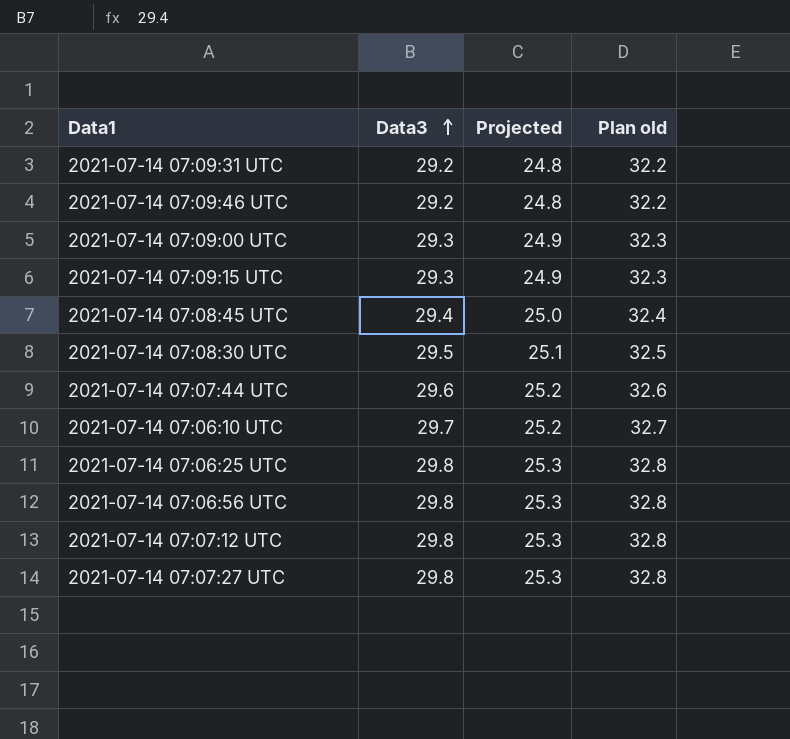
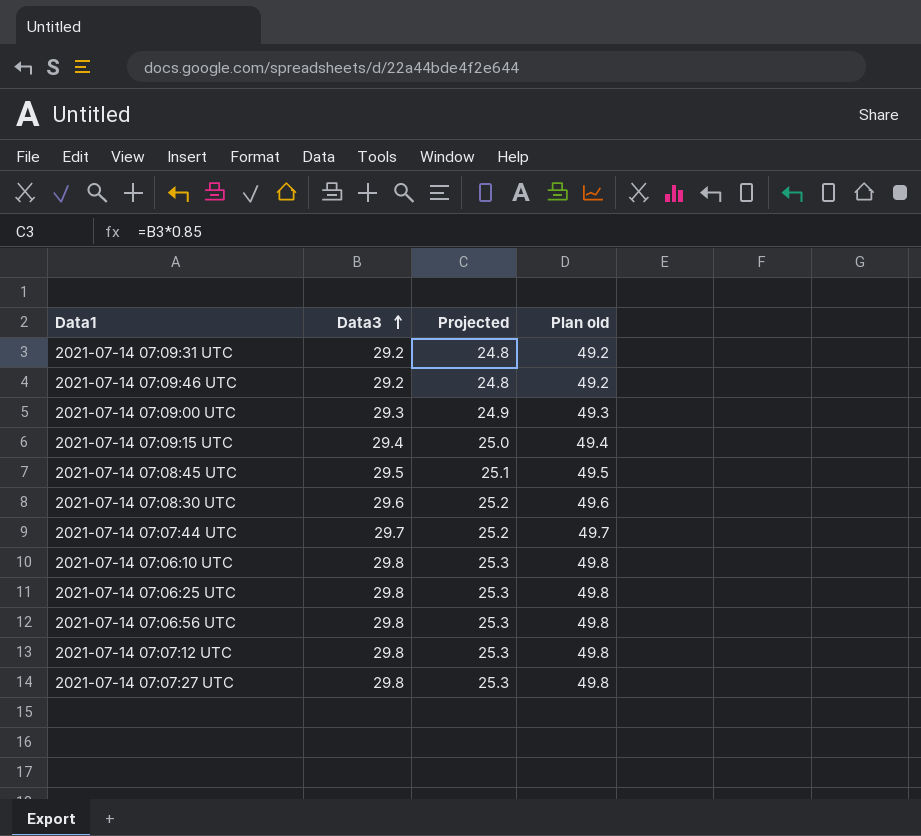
column Plan old | formula: [Data3] + 3 -> [Data3] + 20
2021-07-14 07:09:15 UTC | Data3: 29.3 -> 29.4
2021-07-14 07:09:15 UTC | Projected: 24.9 -> 25.0
2021-07-14 07:08:45 UTC | Data3: 29.4 -> 29.5
2021-07-14 07:08:45 UTC | Projected: 25.0 -> 25.1
2021-07-14 07:08:30 UTC | Data3: 29.5 -> 29.6
2021-07-14 07:08:30 UTC | Projected: 25.1 -> 25.2
2021-07-14 07:07:44 UTC | Data3: 29.6 -> 29.7
2021-07-14 07:06:10 UTC | Data3: 29.7 -> 29.8
2021-07-14 07:06:10 UTC | Projected: 25.2 -> 25.3

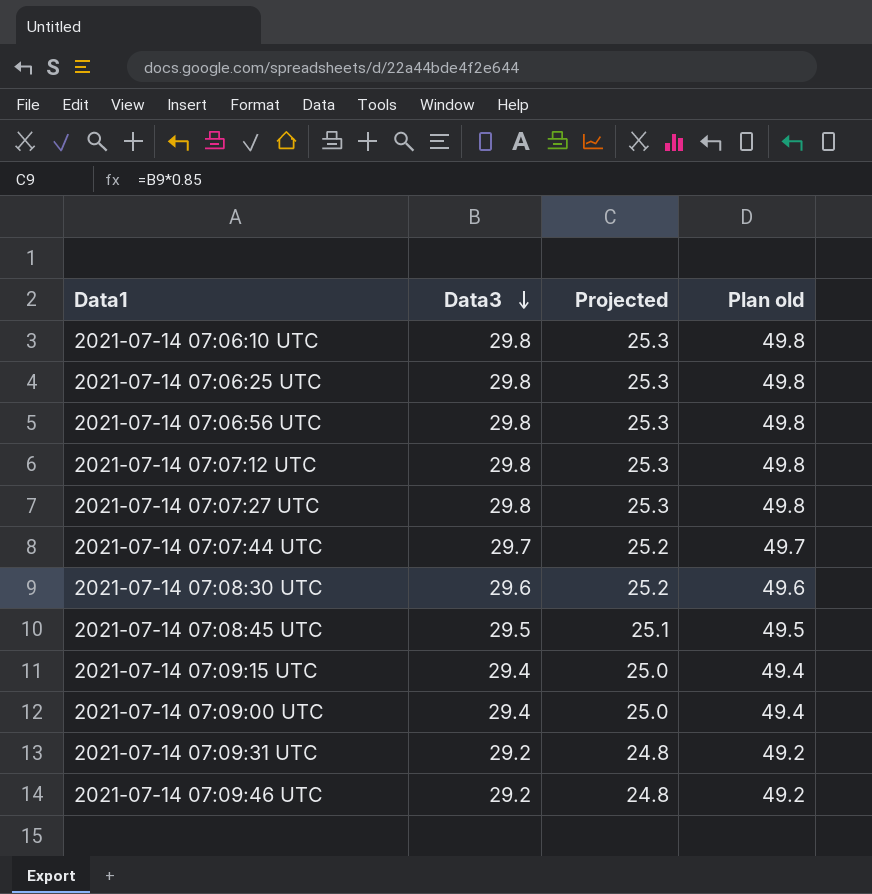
row order: Data3 ascending -> Data3 descending
2021-07-14 07:09:00 UTC | Data3: 29.3 -> 29.4
2021-07-14 07:09:00 UTC | Projected: 24.9 -> 25.0
2021-07-14 07:09:00 UTC | Plan old: 49.3 -> 49.4

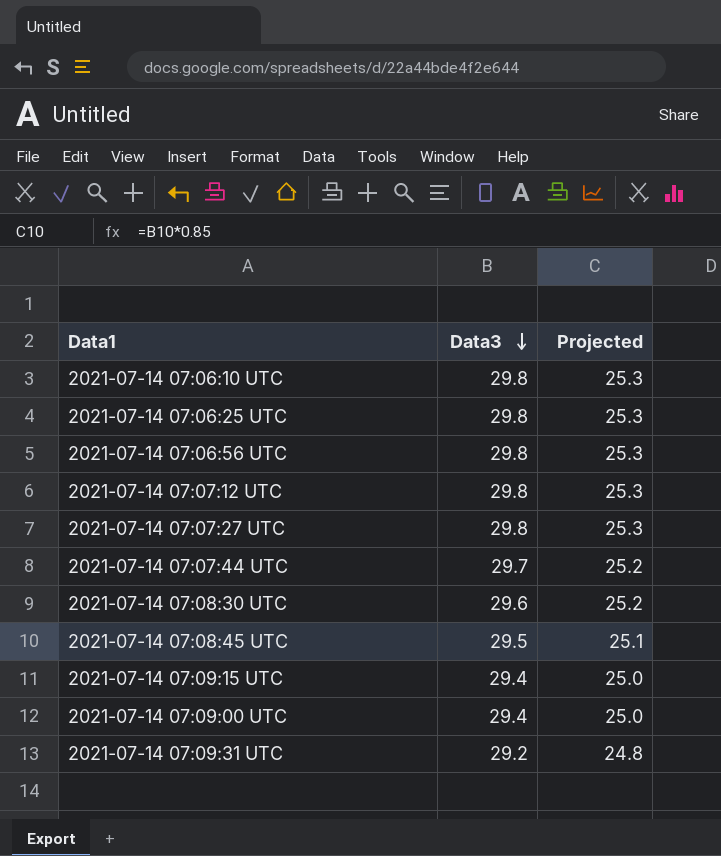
column Plan old | formula: [Data3] + 20 -> none
row 2021-07-14 07:09:46 UTC: 29.2 | 24.8 | 49.2 -> none

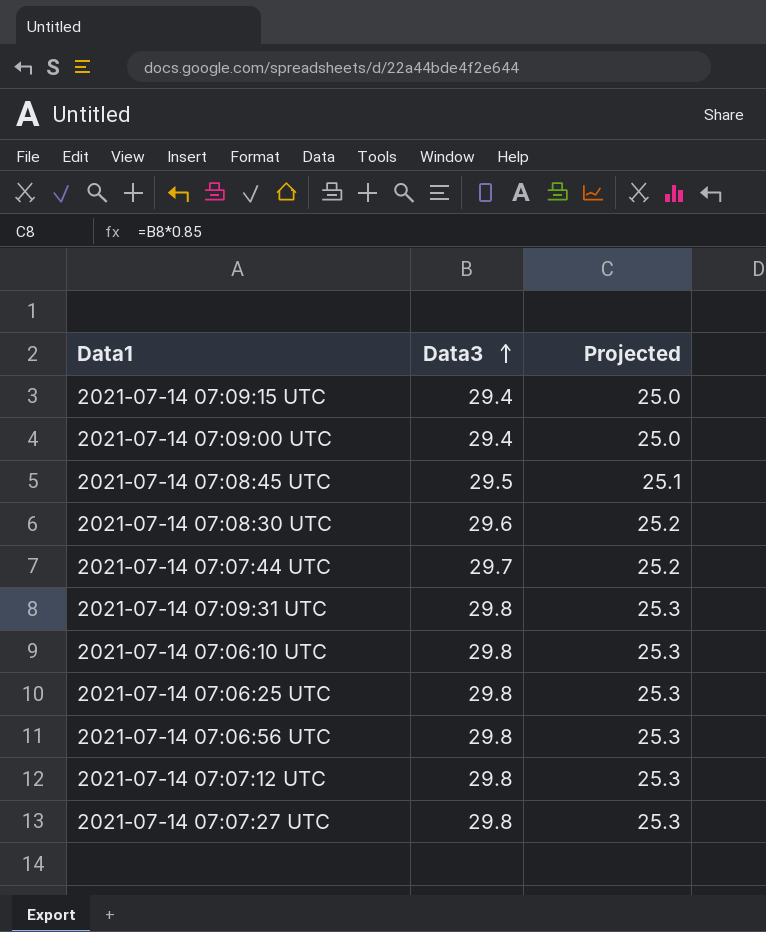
row order: Data3 descending -> Data3 ascending
2021-07-14 07:09:31 UTC | Data3: 29.2 -> 29.8
2021-07-14 07:09:31 UTC | Projected: 24.8 -> 25.3

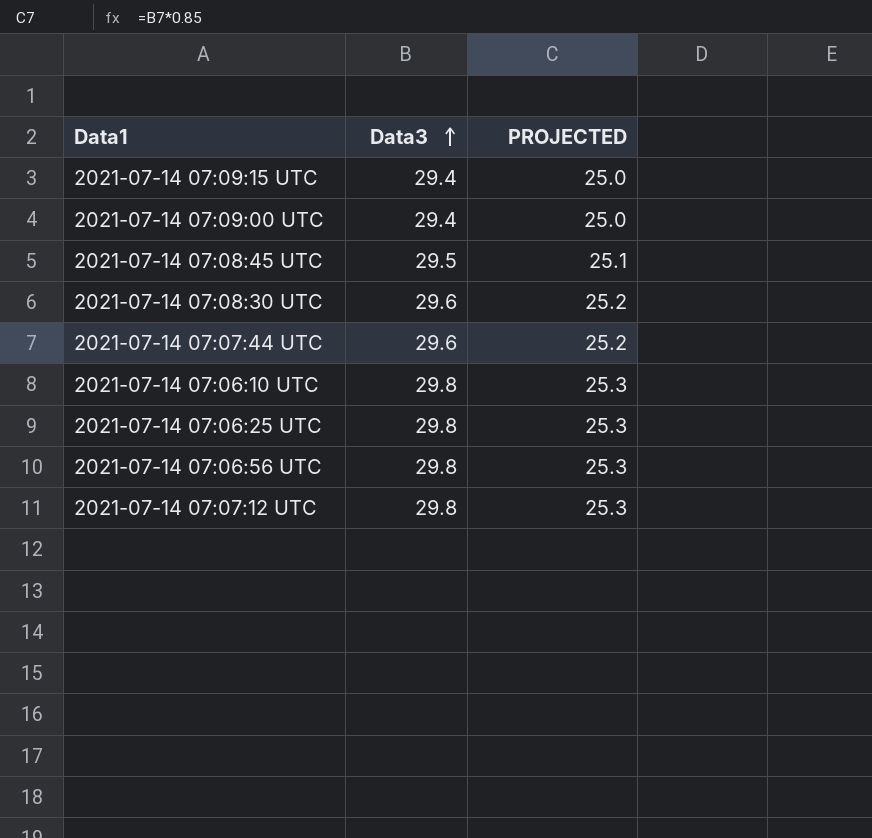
column name: Projected -> PROJECTED
row 2021-07-14 07:09:31 UTC: 29.8 | 25.3 -> none
row 2021-07-14 07:07:27 UTC: 29.8 | 25.3 -> none
2021-07-14 07:07:44 UTC | Data3: 29.7 -> 29.6

